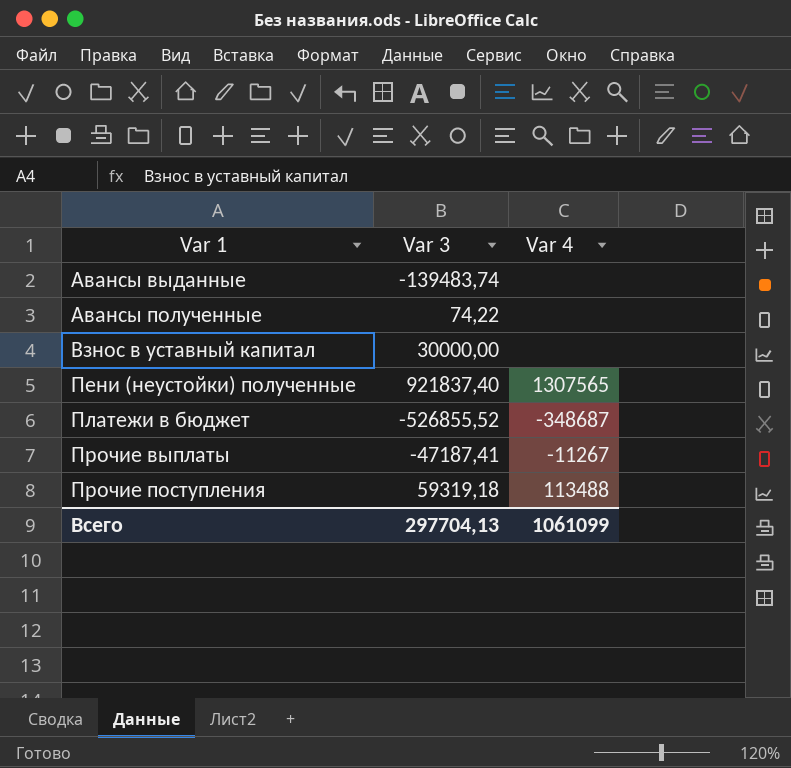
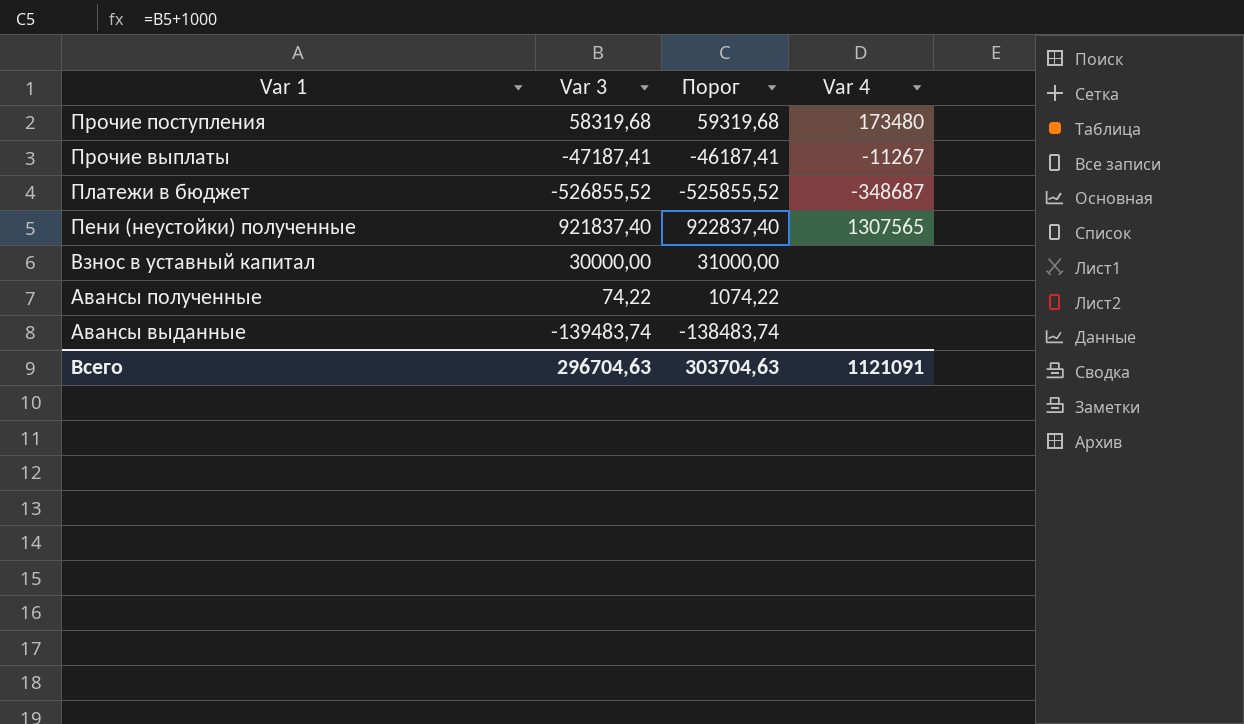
row order: Var 1 ascending -> Var 1 descending
column Порог | formula: none -> [Var 3] + 1000
Прочие поступления | Var 3: 59319,18 -> 58319,68
Прочие поступления | Var 4: 113488 -> 173480
Всего | Var 3: 297704,13 -> 296704,63
Всего | Var 4: 1061099 -> 1121091

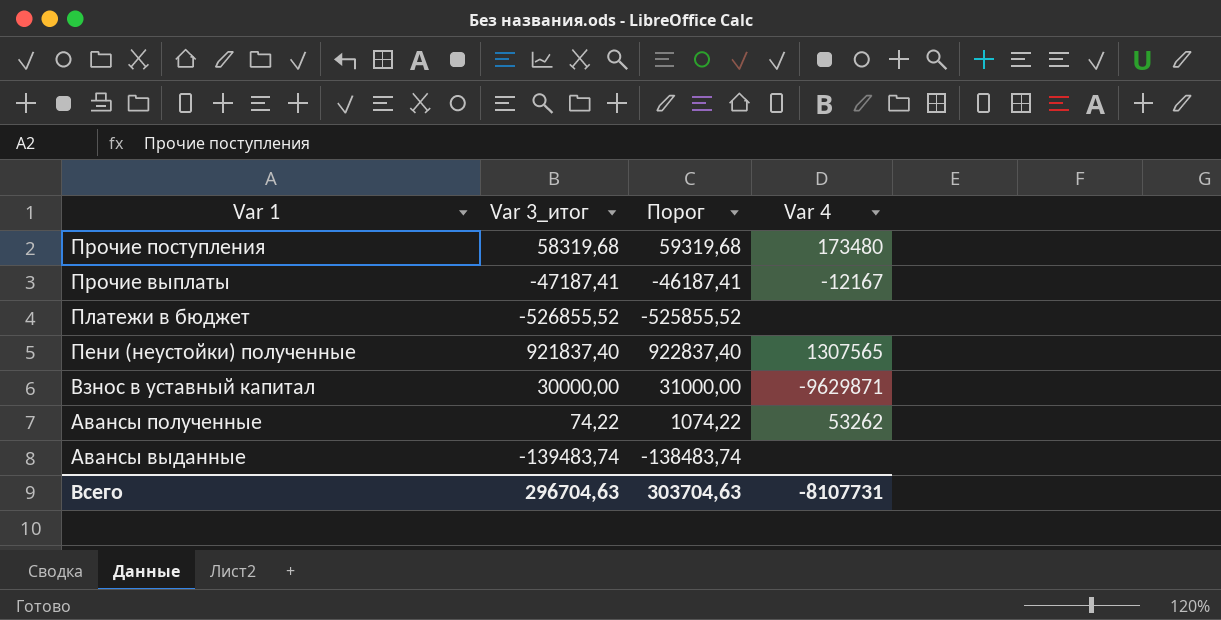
column name: Var 3 -> Var 3_итог
Прочие выплаты | Var 4: -11267 -> -12167
Платежи в бюджет | Var 4: -348687 -> none
Взнос в уставный капитал | Var 4: none -> -9629871
Авансы полученные | Var 4: none -> 53262
Всего | Var 4: 1121091 -> -8107731

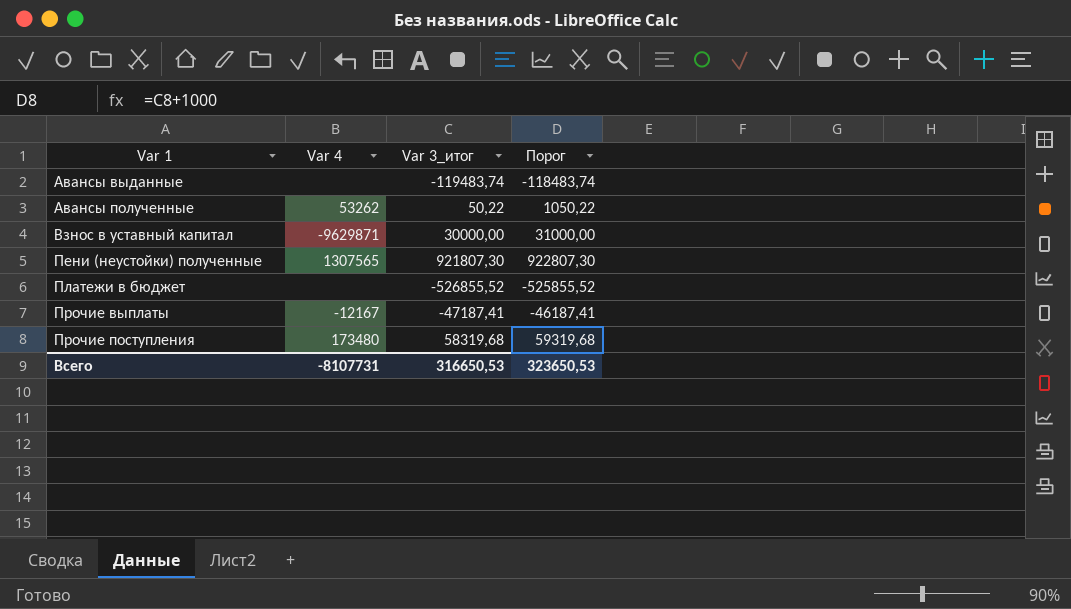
row order: Var 1 descending -> Var 1 ascending
column Var 4 | position: 4 -> 2
Авансы выданные | Var 3_итог: -139483,74 -> -119483,74
Авансы выданные | Порог: -138483,74 -> -118483,74
Авансы полученные | Var 3_итог: 74,22 -> 50,22
Авансы полученные | Порог: 1074,22 -> 1050,22
Пени (неустойки) полученные | Var 3_итог: 921837,40 -> 921807,30
Пени (неустойки) полученные | Порог: 922837,40 -> 922807,30
Всего | Var 3_итог: 296704,63 -> 316650,53
Всего | Порог: 303704,63 -> 323650,53

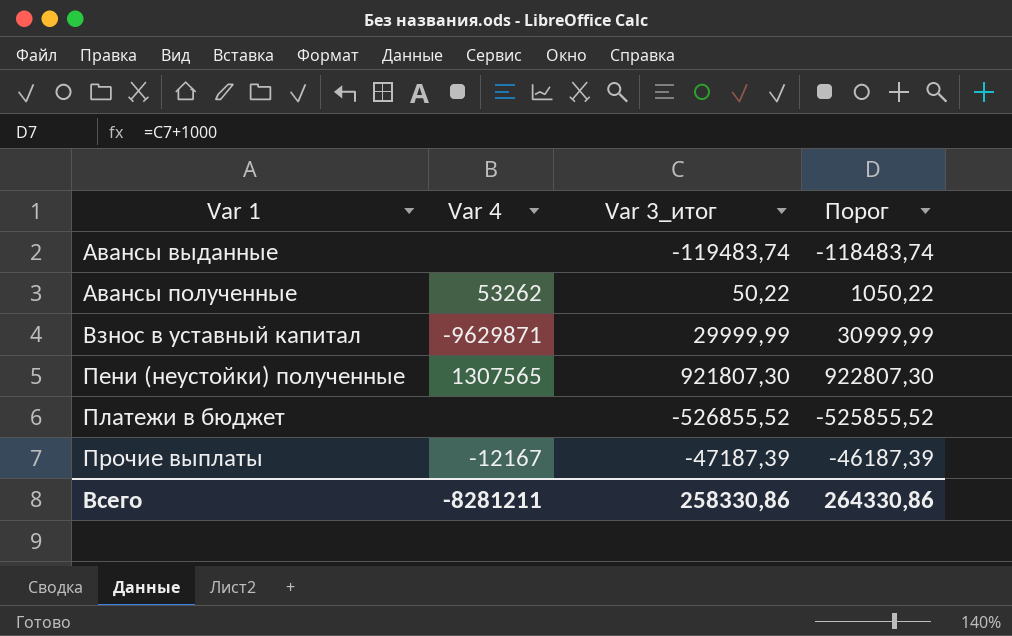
row Прочие поступления: 173480 | 58319,68 | 59319,68 -> none
Взнос в уставный капитал | Var 3_итог: 30000,00 -> 29999,99
Взнос в уставный капитал | Порог: 31000,00 -> 30999,99
Прочие выплаты | Var 3_итог: -47187,41 -> -47187,39
Прочие выплаты | Порог: -46187,41 -> -46187,39
Всего | Var 4: -8107731 -> -8281211
Всего | Var 3_итог: 316650,53 -> 258330,86
Всего | Порог: 323650,53 -> 264330,86

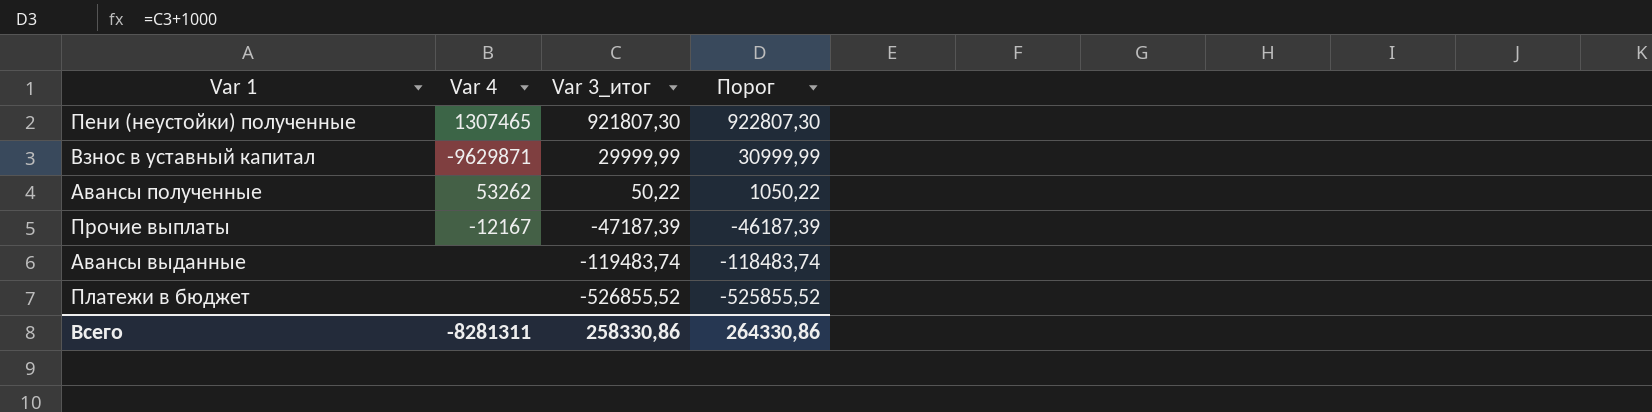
row order: Var 1 ascending -> Var 3_итог descending
Пени (неустойки) полученные | Var 4: 1307565 -> 1307465
Всего | Var 4: -8281211 -> -8281311

